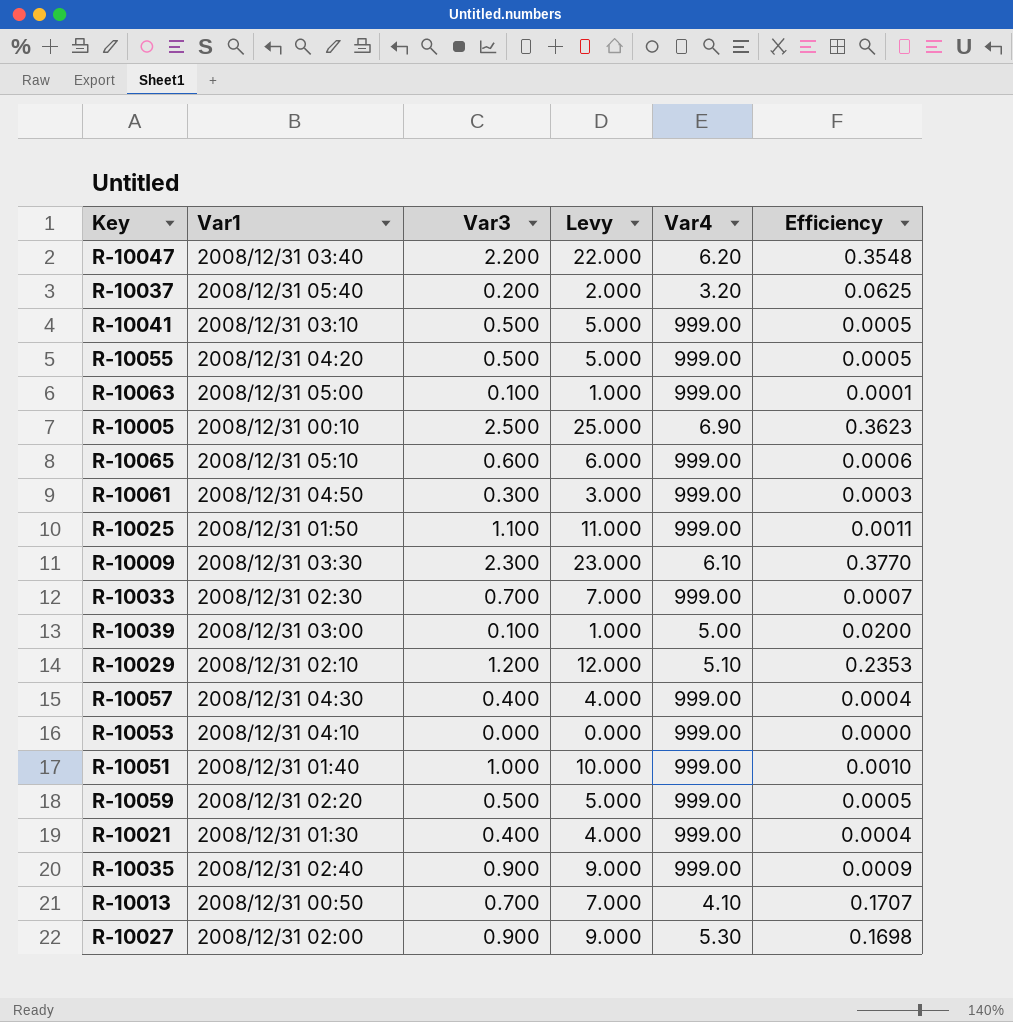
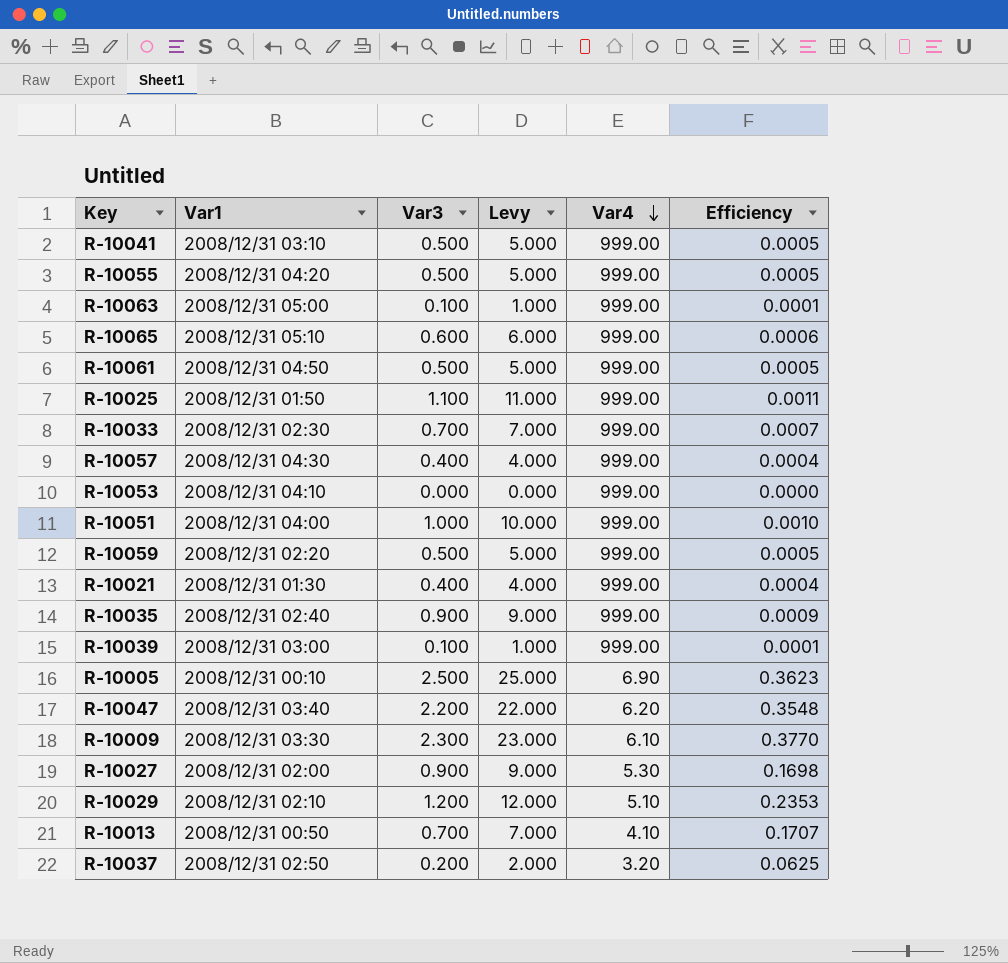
row order: none -> Var4 descending
R-10061 | Var3: 0.300 -> 0.500
R-10061 | Levy: 3.000 -> 5.000
R-10061 | Efficiency: 0.0003 -> 0.0005
R-10051 | Var1: 2008/12/31 01:40 -> 2008/12/31 04:00
R-10039 | Var4: 5.00 -> 999.00
R-10039 | Efficiency: 0.0200 -> 0.0001
R-10037 | Var1: 2008/12/31 05:40 -> 2008/12/31 02:50

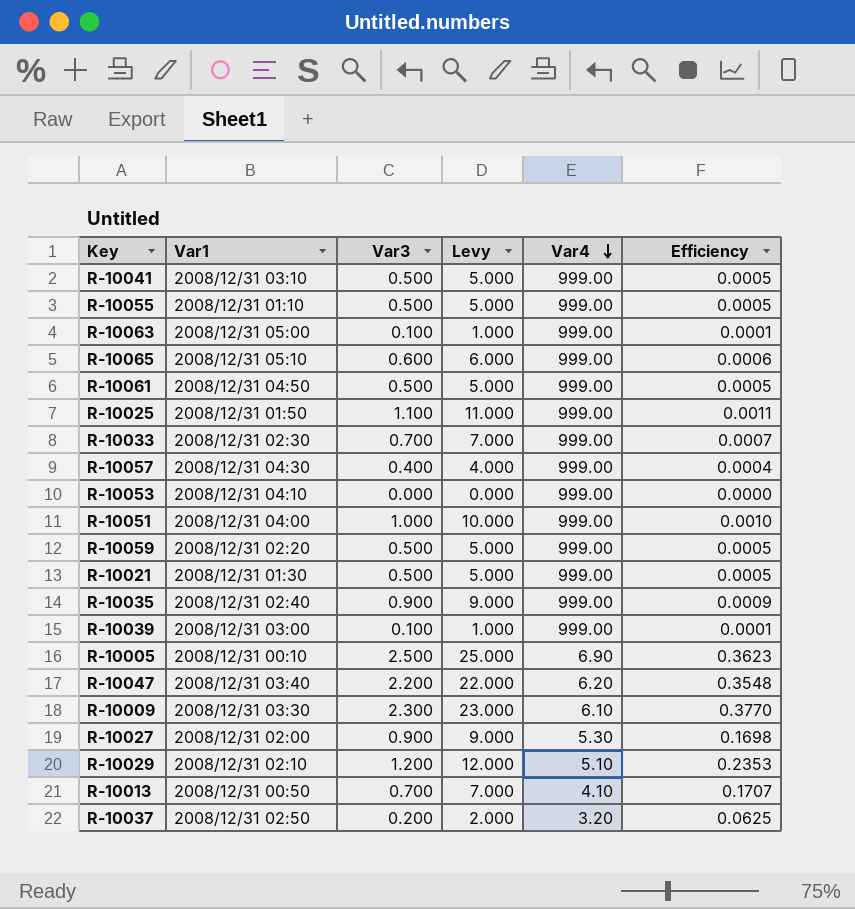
R-10055 | Var1: 2008/12/31 04:20 -> 2008/12/31 01:10
R-10021 | Var3: 0.400 -> 0.500
R-10021 | Levy: 4.000 -> 5.000
R-10021 | Efficiency: 0.0004 -> 0.0005

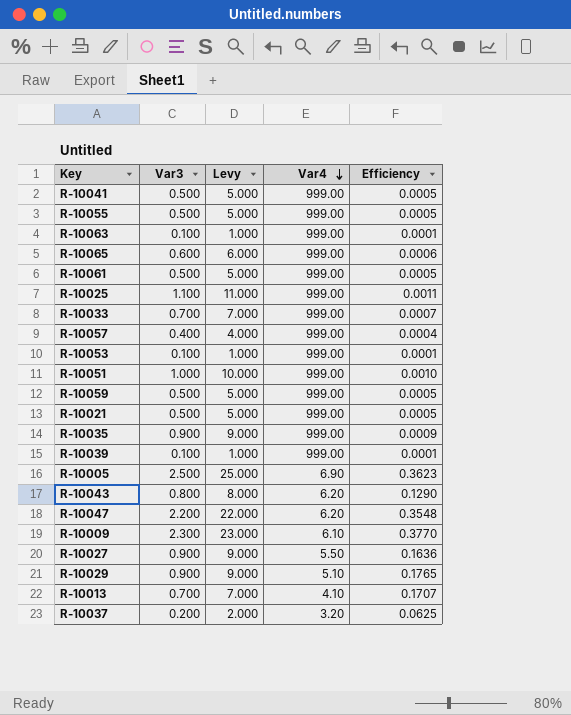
column Var1 | position: 2 -> none
R-10053 | Var3: 0.000 -> 0.100
R-10053 | Levy: 0.000 -> 1.000
R-10053 | Efficiency: 0.0000 -> 0.0001
row R-10043: none -> 0.800 | 8.000 | 6.20 | 0.1290
R-10027 | Var4: 5.30 -> 5.50
R-10027 | Efficiency: 0.1698 -> 0.1636
R-10029 | Var3: 1.200 -> 0.900
R-10029 | Levy: 12.000 -> 9.000
R-10029 | Efficiency: 0.2353 -> 0.1765

